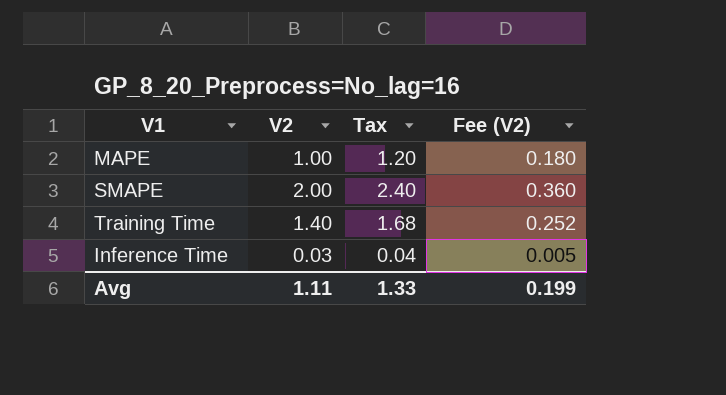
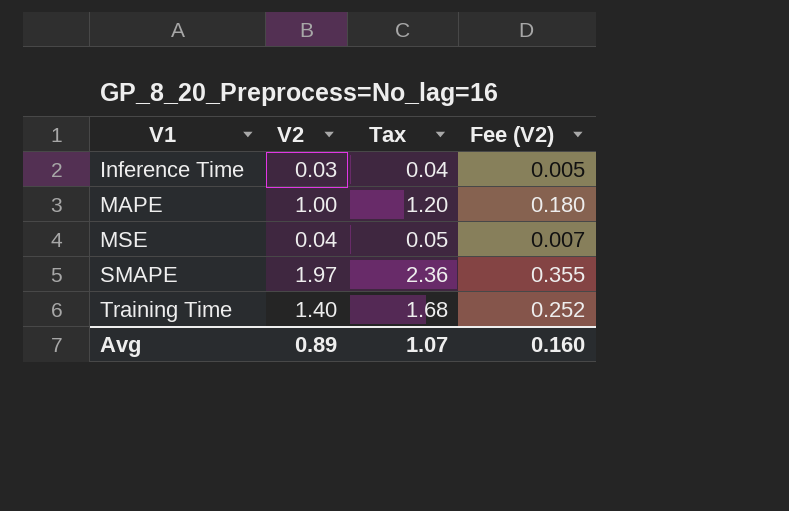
row order: none -> V1 ascending
row MSE: none -> 0.04 | 0.05 | 0.007
SMAPE | V2: 2.00 -> 1.97
SMAPE | Tax: 2.40 -> 2.36
SMAPE | Fee (V2): 0.360 -> 0.355
Avg | V2: 1.11 -> 0.89
Avg | Tax: 1.33 -> 1.07
Avg | Fee (V2): 0.199 -> 0.160

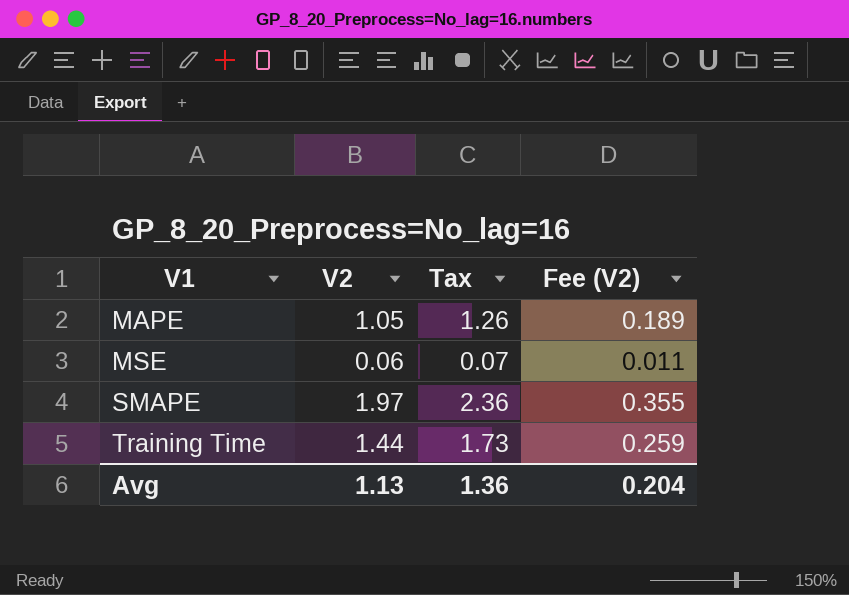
row Inference Time: 0.03 | 0.04 | 0.005 -> none
MAPE | V2: 1.00 -> 1.05
MAPE | Tax: 1.20 -> 1.26
MAPE | Fee (V2): 0.180 -> 0.189
MSE | V2: 0.04 -> 0.06
MSE | Tax: 0.05 -> 0.07
MSE | Fee (V2): 0.007 -> 0.011
Training Time | V2: 1.40 -> 1.44
Training Time | Tax: 1.68 -> 1.73
Training Time | Fee (V2): 0.252 -> 0.259
Avg | V2: 0.89 -> 1.13
Avg | Tax: 1.07 -> 1.36
Avg | Fee (V2): 0.160 -> 0.204

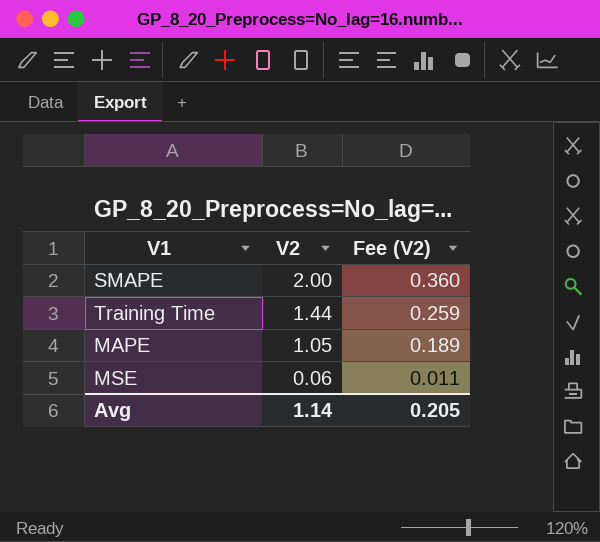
row order: V1 ascending -> V2 descending
column Tax | formula: [V2] * 1.2 -> none
SMAPE | V2: 1.97 -> 2.00
SMAPE | Fee (V2): 0.355 -> 0.360
Avg | V2: 1.13 -> 1.14
Avg | Fee (V2): 0.204 -> 0.205

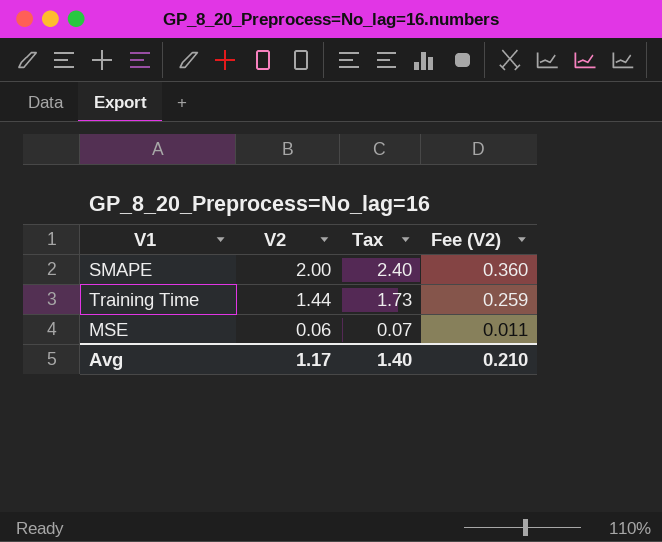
column Tax | formula: none -> [V2] * 1.2
row MAPE: 1.05 | 0.189 -> none
Avg | V2: 1.14 -> 1.17
Avg | Fee (V2): 0.205 -> 0.210

